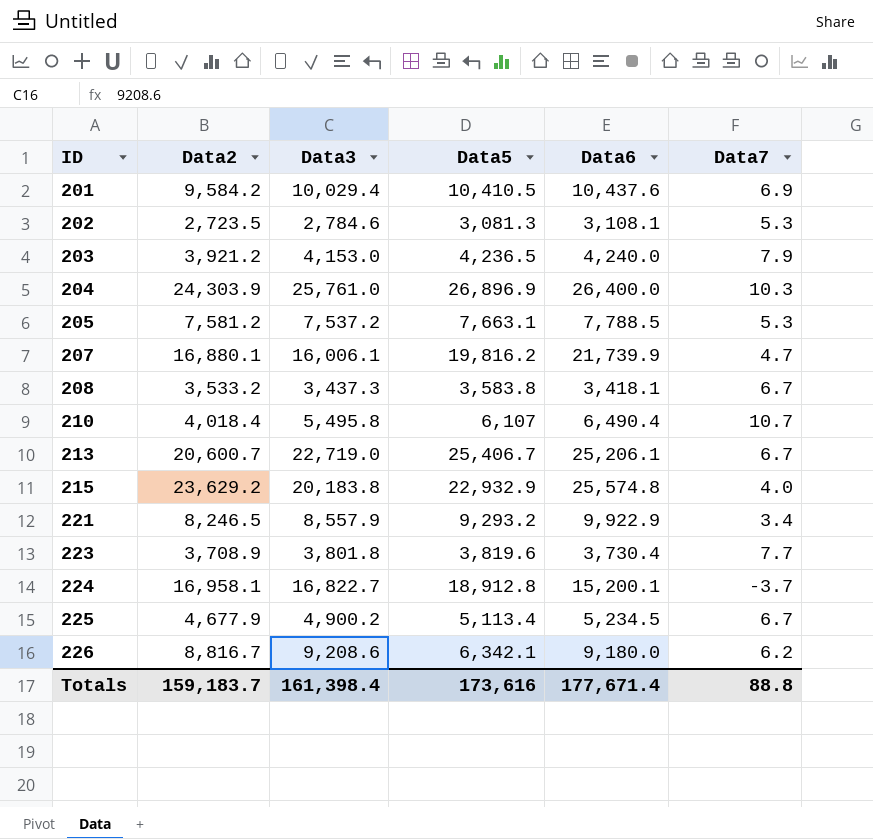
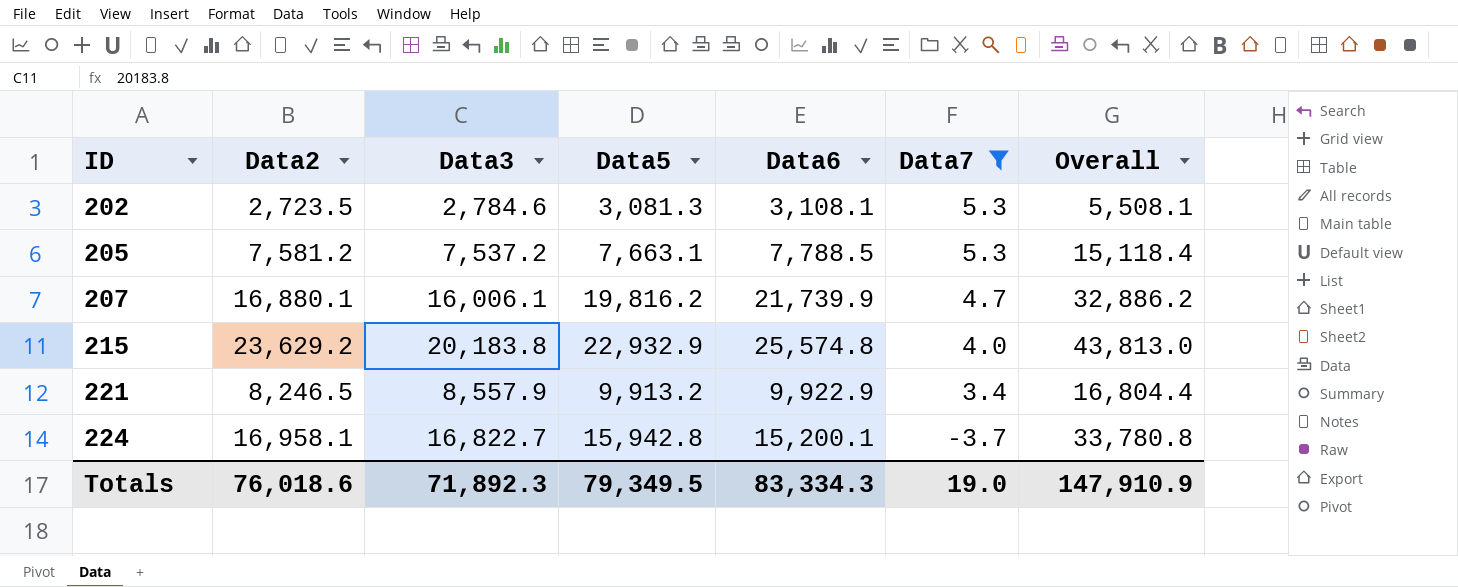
filter: none -> Data7 <= 5.3
column Overall | formula: none -> [Data2] + [Data3]
221 | Data5: 9,293.2 -> 9,913.2
224 | Data5: 18,912.8 -> 15,942.8
Totals | Data2: 159,183.7 -> 76,018.6
Totals | Data3: 161,398.4 -> 71,892.3
Totals | Data5: 173,616 -> 79,349.5
Totals | Data6: 177,671.4 -> 83,334.3
Totals | Data7: 88.8 -> 19.0

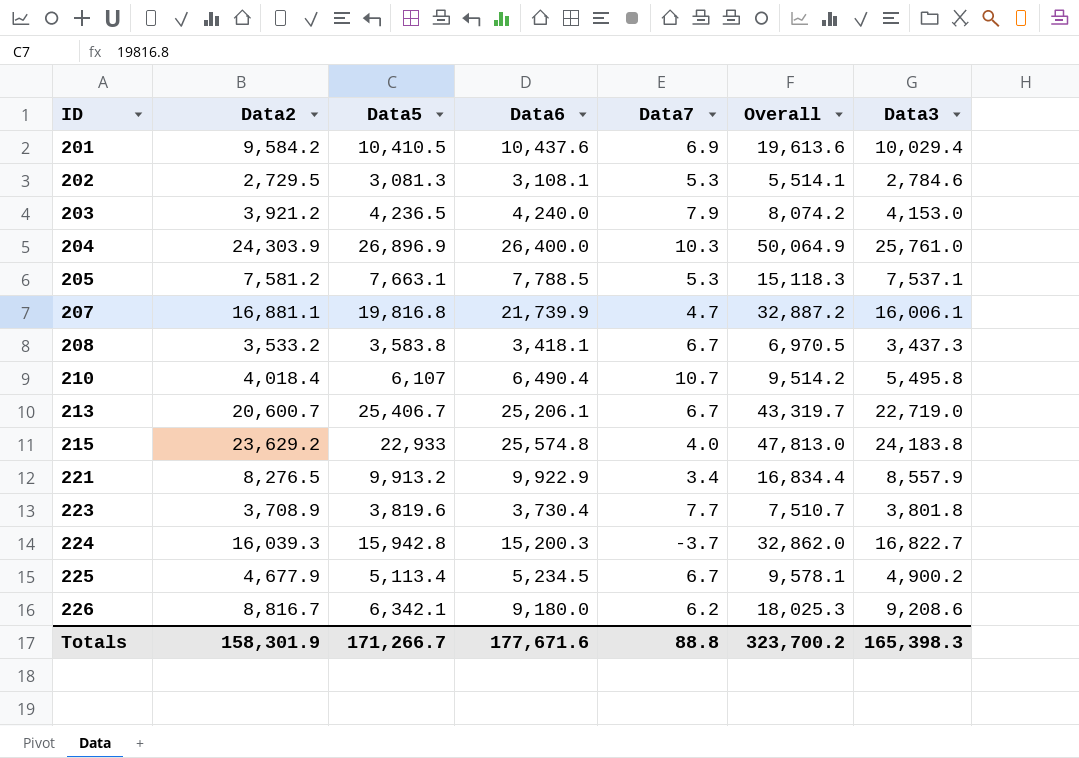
filter: Data7 <= 5.3 -> none
column Data3 | position: 3 -> 7
202 | Data2: 2,723.5 -> 2,729.5
202 | Overall: 5,508.1 -> 5,514.1
205 | Overall: 15,118.4 -> 15,118.3
205 | Data3: 7,537.2 -> 7,537.1
207 | Data2: 16,880.1 -> 16,881.1
207 | Data5: 19,816.2 -> 19,816.8
207 | Overall: 32,886.2 -> 32,887.2
215 | Data5: 22,932.9 -> 22,933
215 | Overall: 43,813.0 -> 47,813.0
215 | Data3: 20,183.8 -> 24,183.8
221 | Data2: 8,246.5 -> 8,276.5
221 | Overall: 16,804.4 -> 16,834.4
224 | Data2: 16,958.1 -> 16,039.3
224 | Data6: 15,200.1 -> 15,200.3
224 | Overall: 33,780.8 -> 32,862.0
Totals | Data2: 76,018.6 -> 158,301.9
Totals | Data5: 79,349.5 -> 171,266.7
Totals | Data6: 83,334.3 -> 177,671.6
Totals | Data7: 19.0 -> 88.8
Totals | Overall: 147,910.9 -> 323,700.2
Totals | Data3: 71,892.3 -> 165,398.3

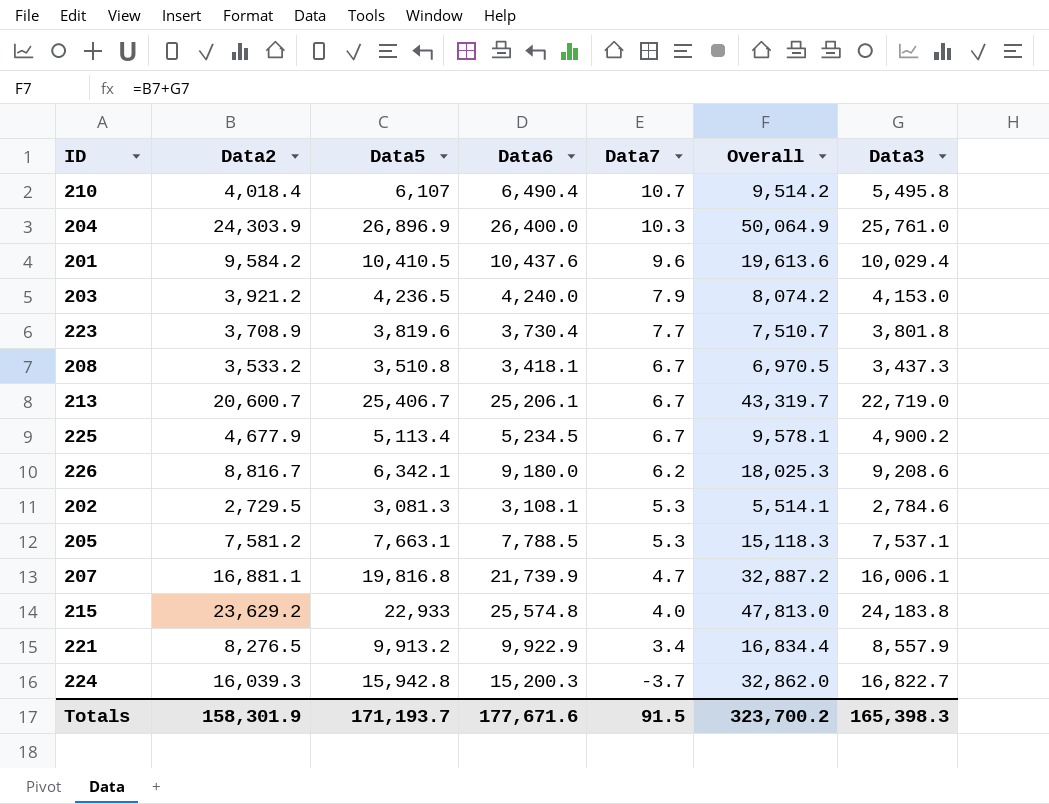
row order: ID ascending -> Data7 descending
201 | Data7: 6.9 -> 9.6
208 | Data5: 3,583.8 -> 3,510.8
Totals | Data5: 171,266.7 -> 171,193.7
Totals | Data7: 88.8 -> 91.5

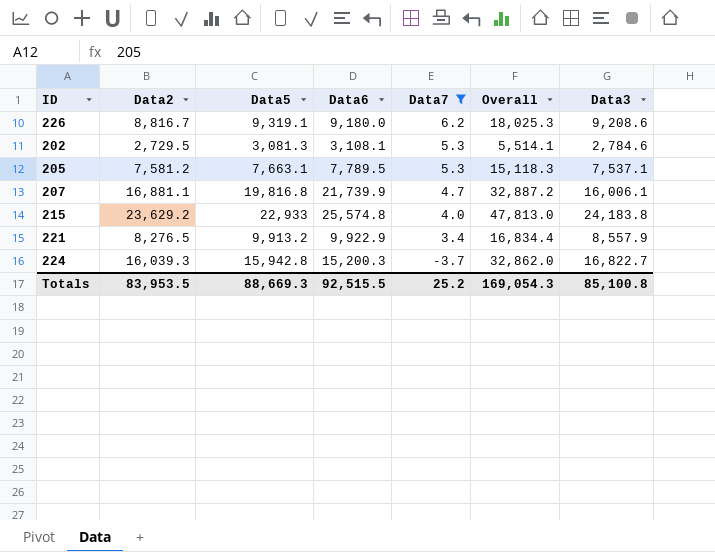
filter: none -> Data7 <= 6.2
226 | Data5: 6,342.1 -> 9,319.1
205 | Data6: 7,788.5 -> 7,789.5
Totals | Data2: 158,301.9 -> 83,953.5
Totals | Data5: 171,193.7 -> 88,669.3
Totals | Data6: 177,671.6 -> 92,515.5
Totals | Data7: 91.5 -> 25.2
Totals | Overall: 323,700.2 -> 169,054.3
Totals | Data3: 165,398.3 -> 85,100.8

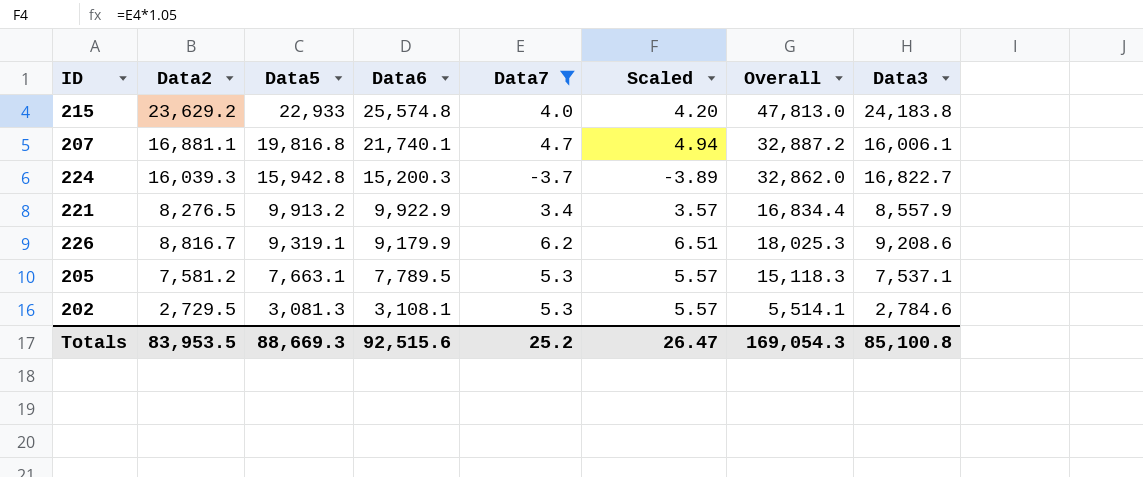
row order: Data7 descending -> Data5 descending
column Scaled | formula: none -> [Data7] * 1.05
207 | Data6: 21,739.9 -> 21,740.1
226 | Data6: 9,180.0 -> 9,179.9
Totals | Data6: 92,515.5 -> 92,515.6

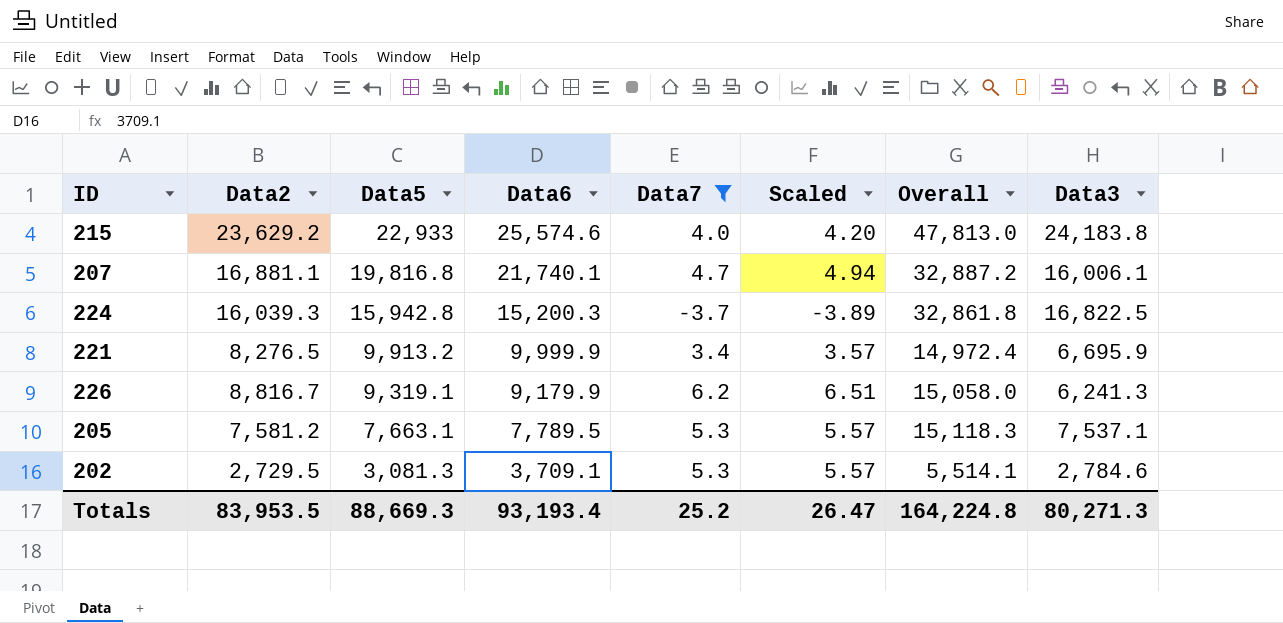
215 | Data6: 25,574.8 -> 25,574.6
224 | Overall: 32,862.0 -> 32,861.8
224 | Data3: 16,822.7 -> 16,822.5
221 | Data6: 9,922.9 -> 9,999.9
221 | Overall: 16,834.4 -> 14,972.4
221 | Data3: 8,557.9 -> 6,695.9
226 | Overall: 18,025.3 -> 15,058.0
226 | Data3: 9,208.6 -> 6,241.3
202 | Data6: 3,108.1 -> 3,709.1
Totals | Data6: 92,515.6 -> 93,193.4
Totals | Overall: 169,054.3 -> 164,224.8
Totals | Data3: 85,100.8 -> 80,271.3

